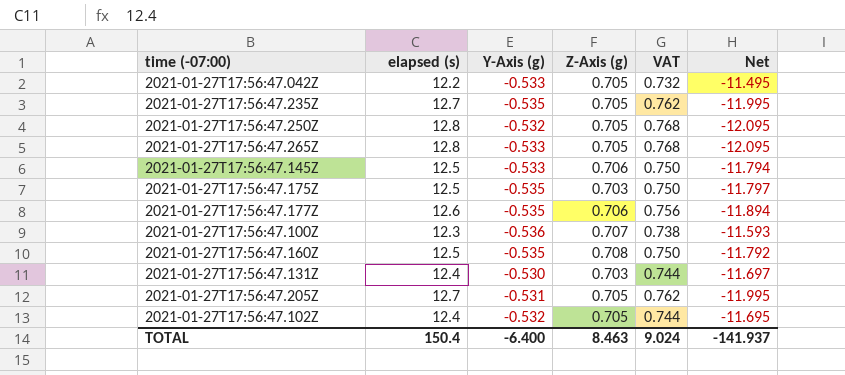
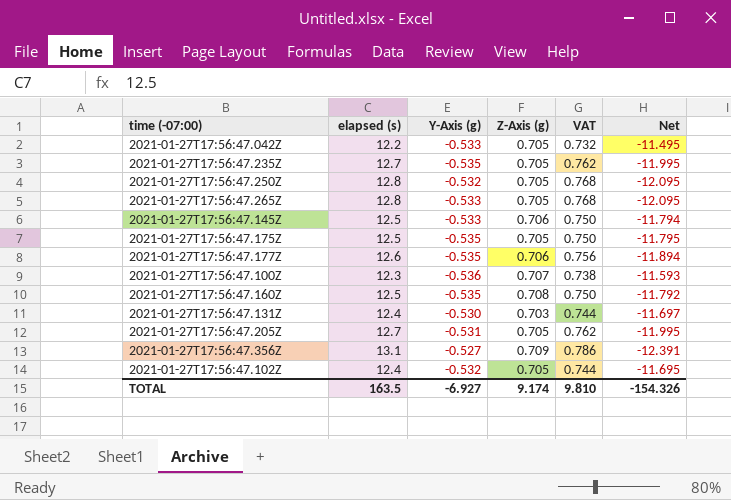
2021-01-27T17:56:47.175Z | Z-Axis (g): 0.703 -> 0.705
2021-01-27T17:56:47.175Z | Net: -11.797 -> -11.795
row 2021-01-27T17:56:47.356Z: none -> 13.1 | -0.527 | 0.709 | 0.786 | -12.391
TOTAL | elapsed (s): 150.4 -> 163.5
TOTAL | Y-Axis (g): -6.400 -> -6.927
TOTAL | Z-Axis (g): 8.463 -> 9.174
TOTAL | VAT: 9.024 -> 9.810
TOTAL | Net: -141.937 -> -154.326

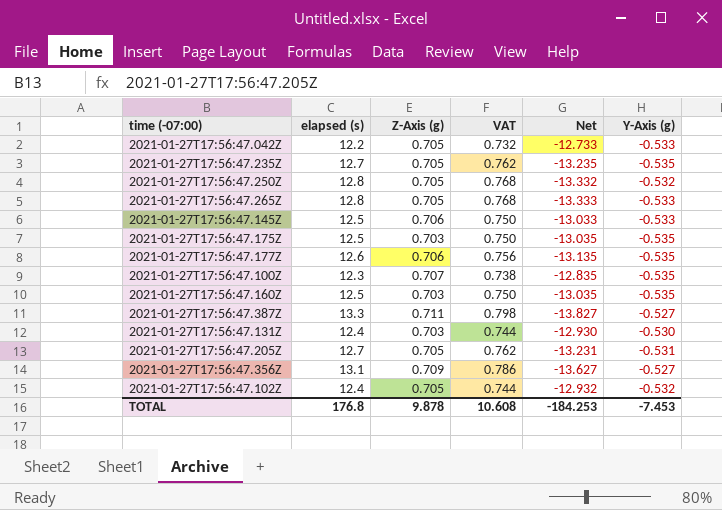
column Net | formula: [Z-Axis (g)] - [elapsed (s)] -> [Y-Axis (g)] - [elapsed (s)]
column Y-Axis (g) | position: 3 -> 6
2021-01-27T17:56:47.175Z | Z-Axis (g): 0.705 -> 0.703
2021-01-27T17:56:47.100Z | Y-Axis (g): -0.536 -> -0.535
2021-01-27T17:56:47.160Z | Z-Axis (g): 0.708 -> 0.703
row 2021-01-27T17:56:47.387Z: none -> 13.3 | 0.711 | 0.798 | -13.827 | -0.527
TOTAL | elapsed (s): 163.5 -> 176.8
TOTAL | Z-Axis (g): 9.174 -> 9.878
TOTAL | VAT: 9.810 -> 10.608
TOTAL | Net: -154.326 -> -184.253
TOTAL | Y-Axis (g): -6.927 -> -7.453

